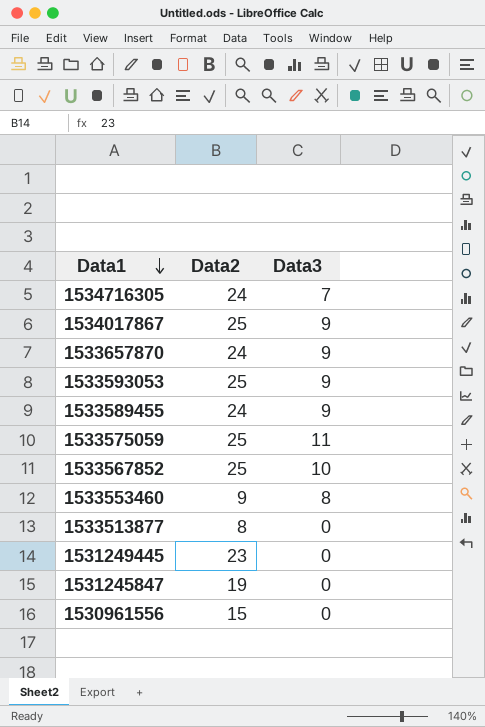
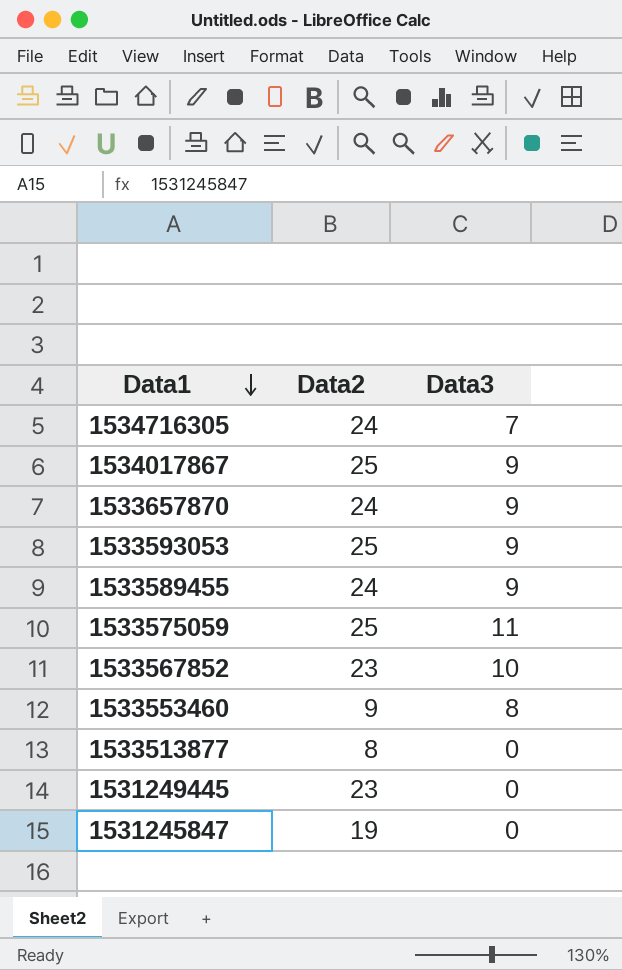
row 1530961556: 15 | 0 -> none
1533567852 | Data2: 25 -> 23

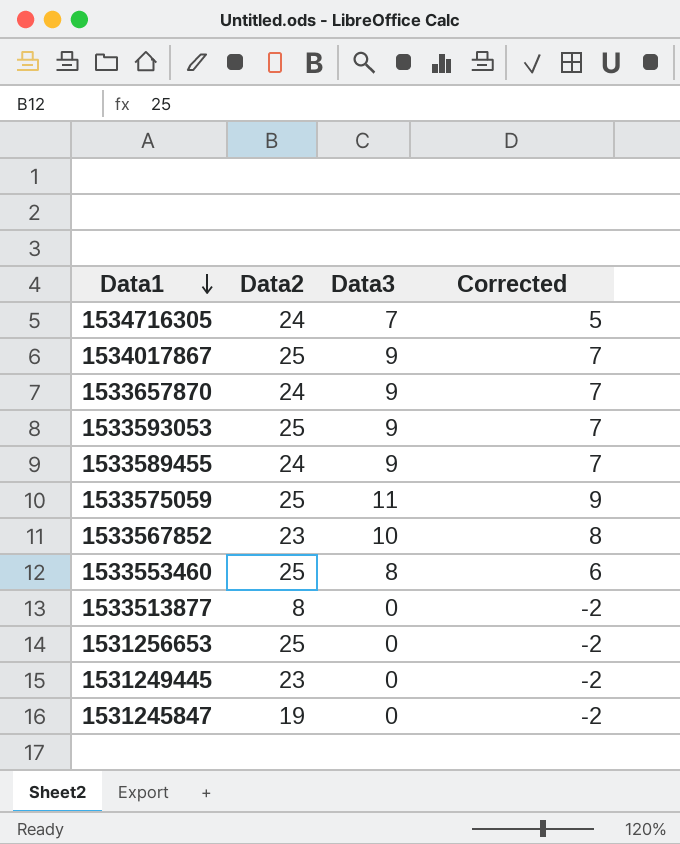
column Corrected | formula: none -> [Data3] - 2
1533553460 | Data2: 9 -> 25
row 1531256653: none -> 25 | 0 | -2

